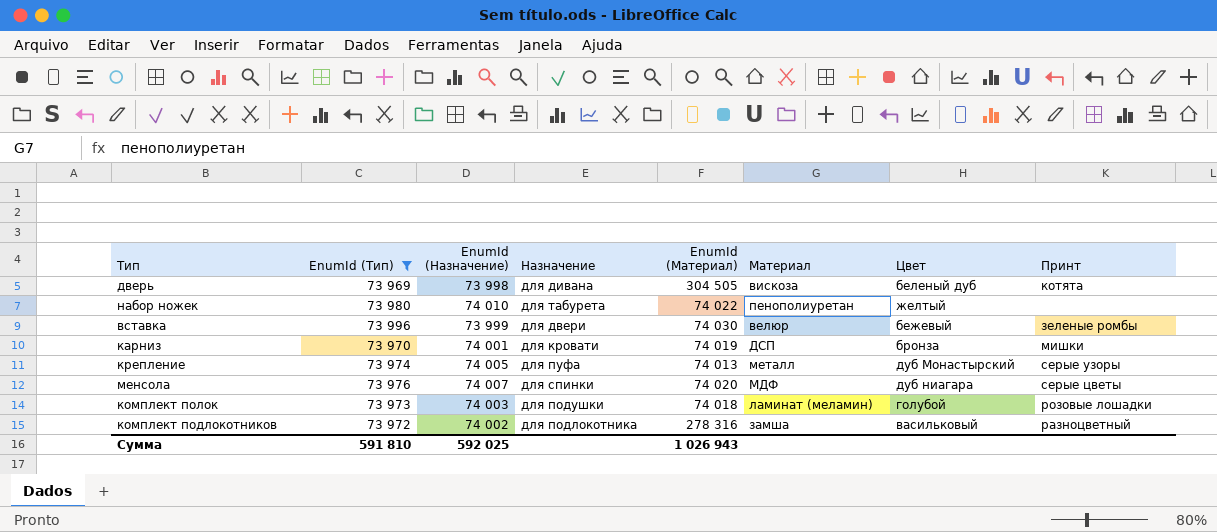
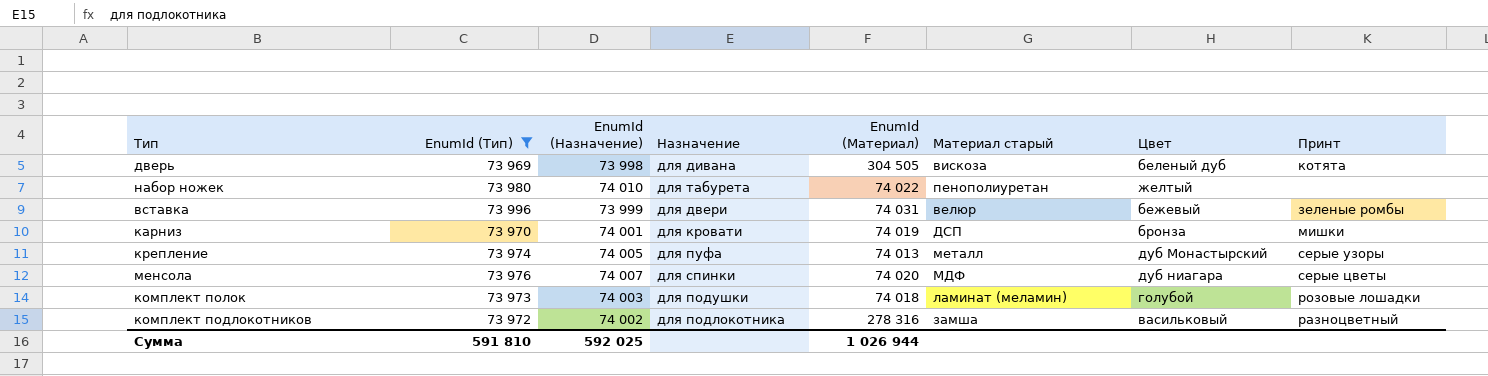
column name: Материал -> Материал старый
вставка | EnumId (Материал): 74 030 -> 74 031
Сумма | EnumId (Материал): 1 026 943 -> 1 026 944

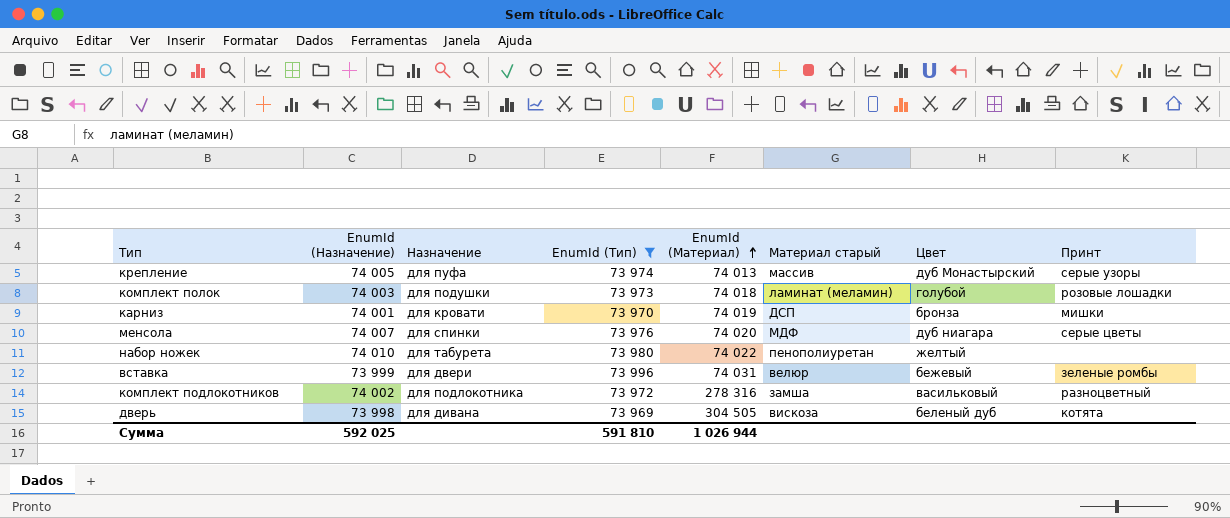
row order: none -> EnumId (Материал) ascending
column EnumId (Тип) | position: 2 -> 4
крепление | Материал старый: металл -> массив

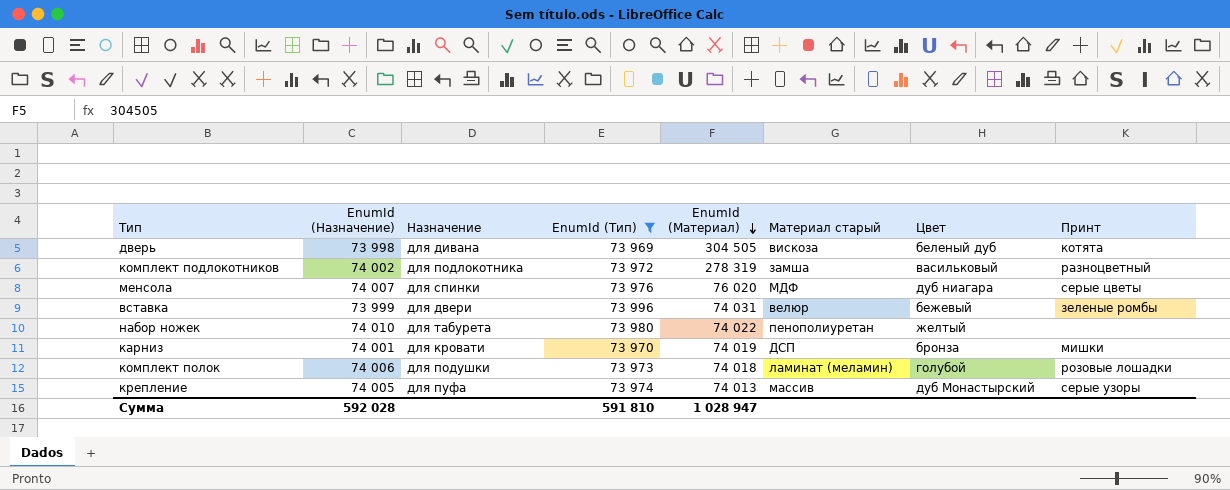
row order: EnumId (Материал) ascending -> EnumId (Материал) descending
комплект подлокотников | EnumId (Материал): 278 316 -> 278 319
менсола | EnumId (Материал): 74 020 -> 76 020
комплект полок | EnumId (Назначение): 74 003 -> 74 006
Сумма | EnumId (Назначение): 592 025 -> 592 028
Сумма | EnumId (Материал): 1 026 944 -> 1 028 947

